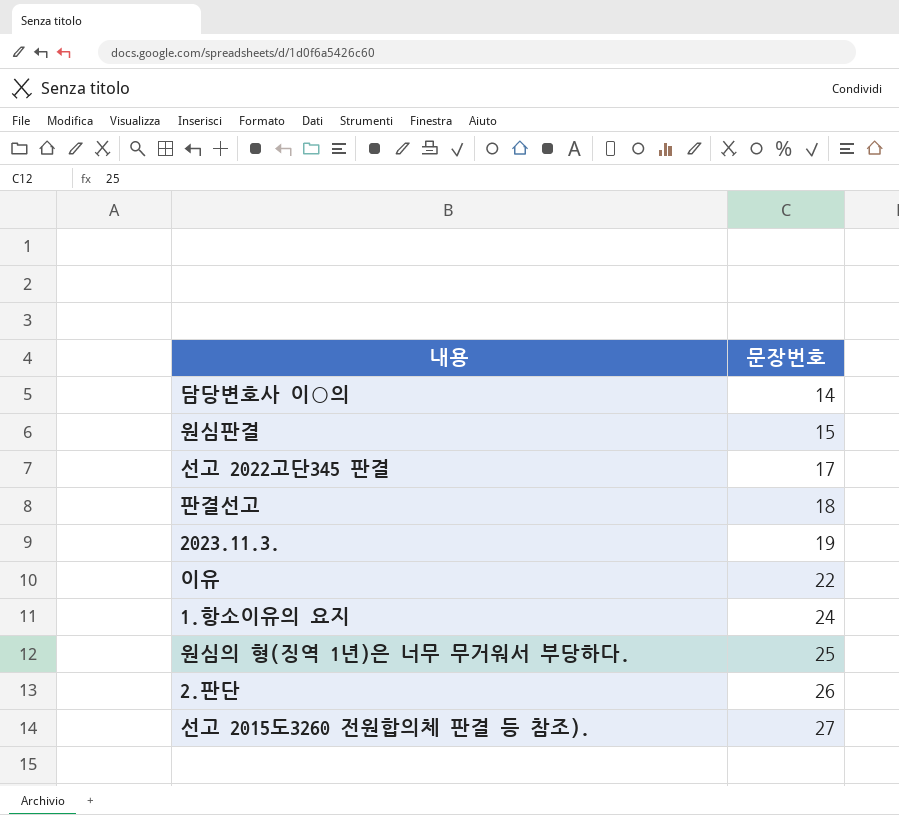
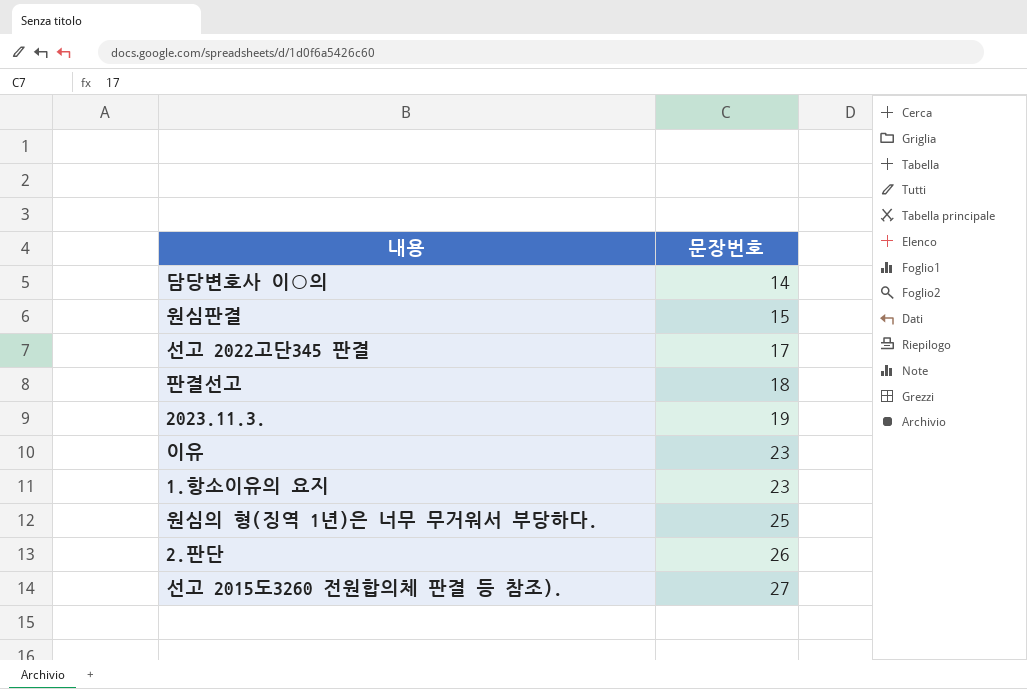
이유 | 문장번호: 22 -> 23
1.항소이유의 요지 | 문장번호: 24 -> 23

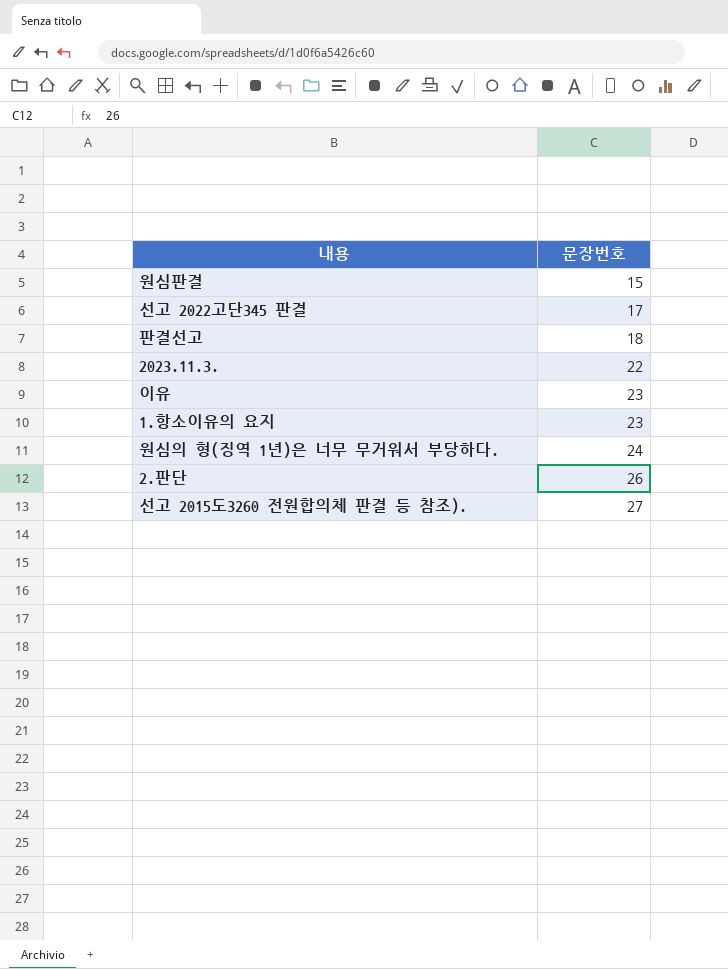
row 담당변호사 이○의: 14 -> none
2023.11.3. | 문장번호: 19 -> 22
원심의 형(징역 1년)은 너무 무거워서 부당하다. | 문장번호: 25 -> 24

